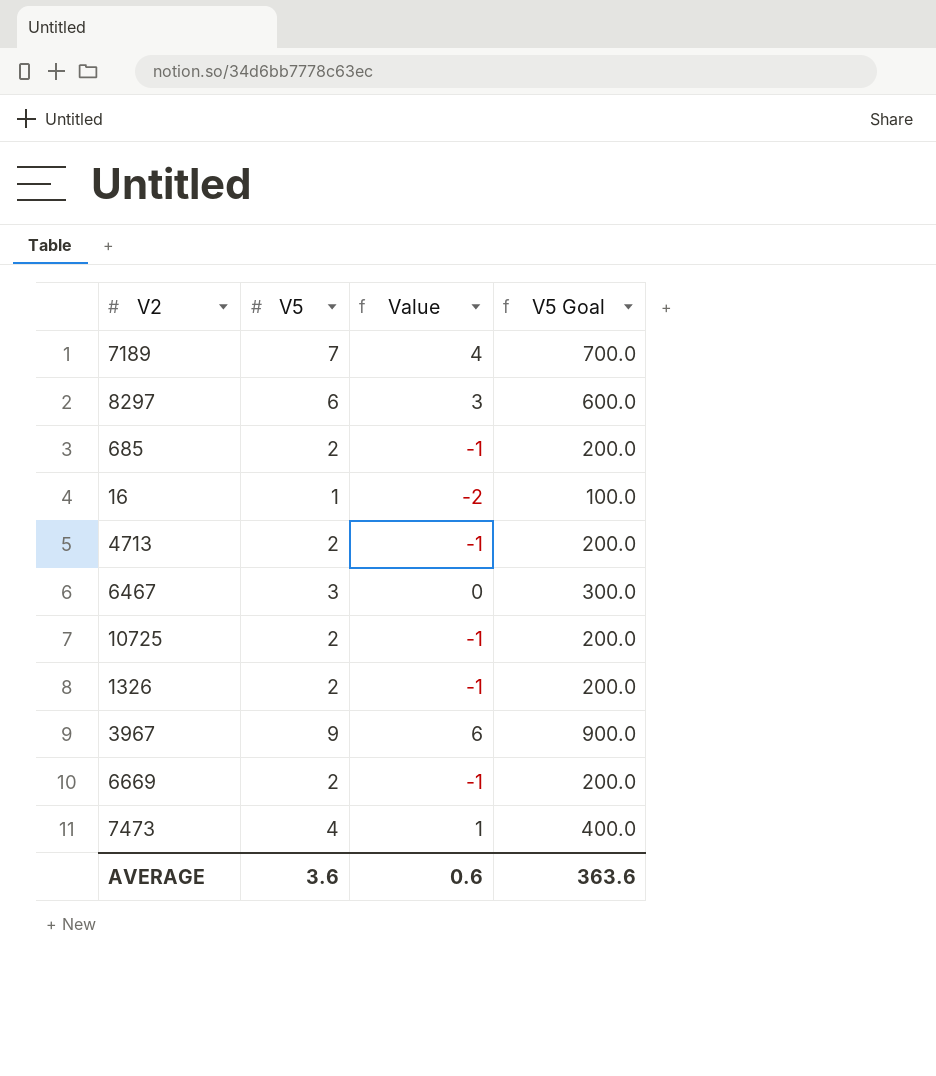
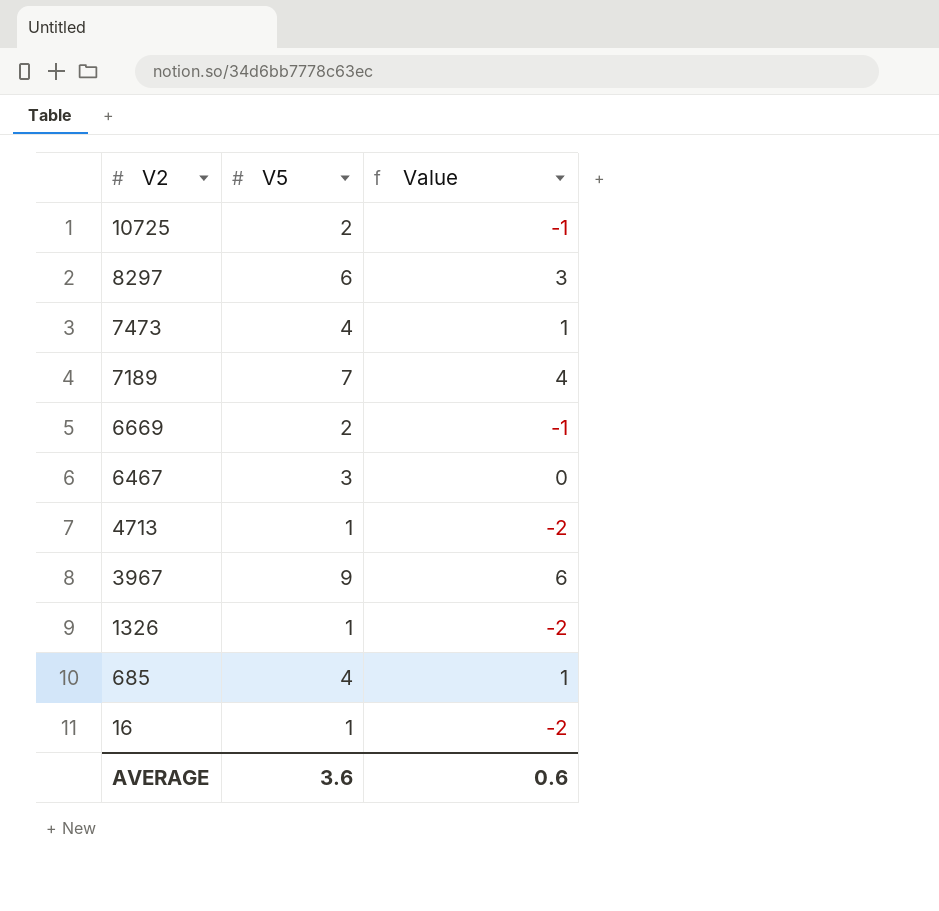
row order: none -> V2 descending
column V5 Goal | formula: [V5] * 100 -> none
4713 | V5: 2 -> 1
4713 | Value: -1 -> -2
1326 | V5: 2 -> 1
1326 | Value: -1 -> -2
685 | V5: 2 -> 4
685 | Value: -1 -> 1

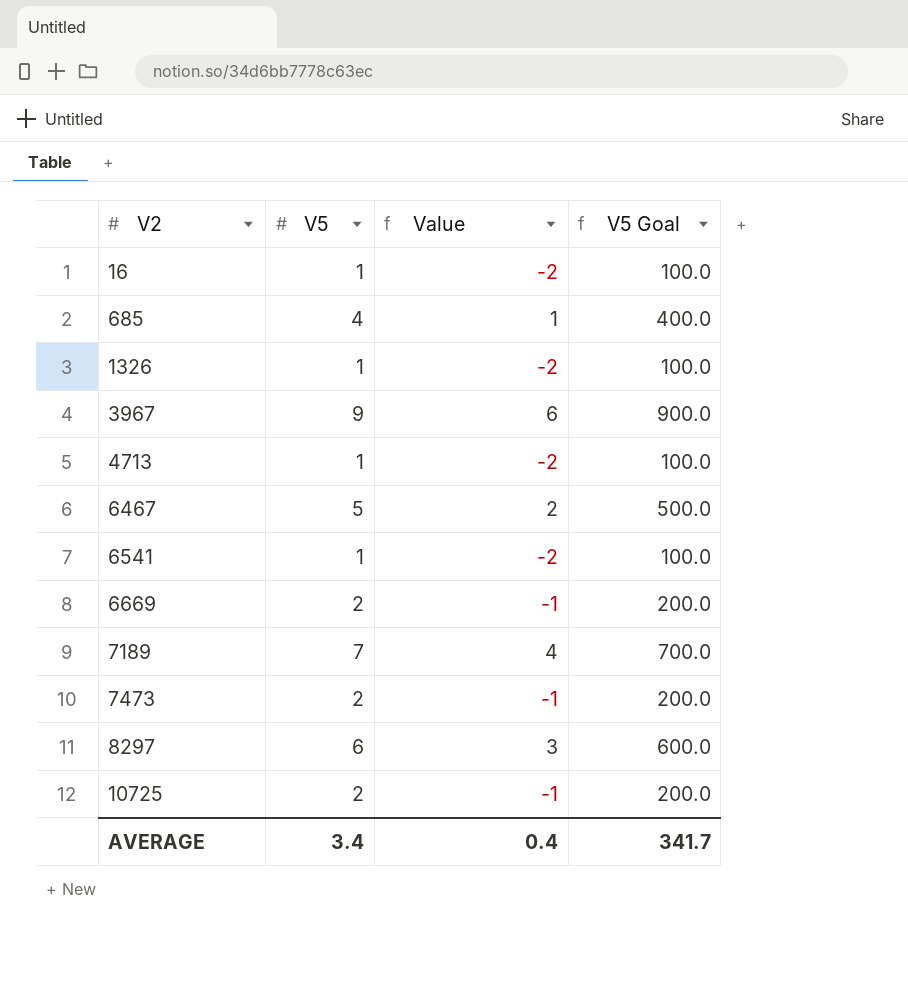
row order: V2 descending -> V2 ascending
column V5 Goal | formula: none -> [V5] * 100
6467 | V5: 3 -> 5
6467 | Value: 0 -> 2
row 6541: none -> 1 | -2 | 100.0
7473 | V5: 4 -> 2
7473 | Value: 1 -> -1
AVERAGE | V5: 3.6 -> 3.4
AVERAGE | Value: 0.6 -> 0.4

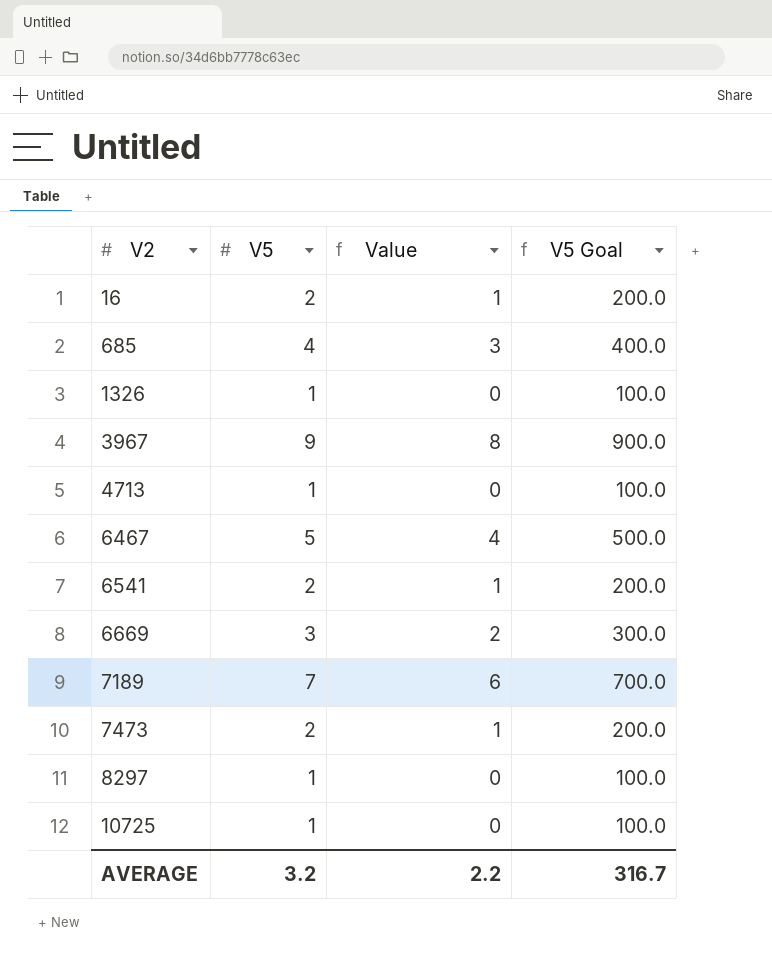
column Value | formula: [V5] - 3 -> [V5] - 1
16 | V5: 1 -> 2
16 | V5 Goal: 100.0 -> 200.0
6541 | V5: 1 -> 2
6541 | V5 Goal: 100.0 -> 200.0
6669 | V5: 2 -> 3
6669 | V5 Goal: 200.0 -> 300.0
8297 | V5: 6 -> 1
8297 | V5 Goal: 600.0 -> 100.0
10725 | V5: 2 -> 1
10725 | V5 Goal: 200.0 -> 100.0
AVERAGE | V5: 3.4 -> 3.2
AVERAGE | Value: 0.4 -> 2.2
AVERAGE | V5 Goal: 341.7 -> 316.7

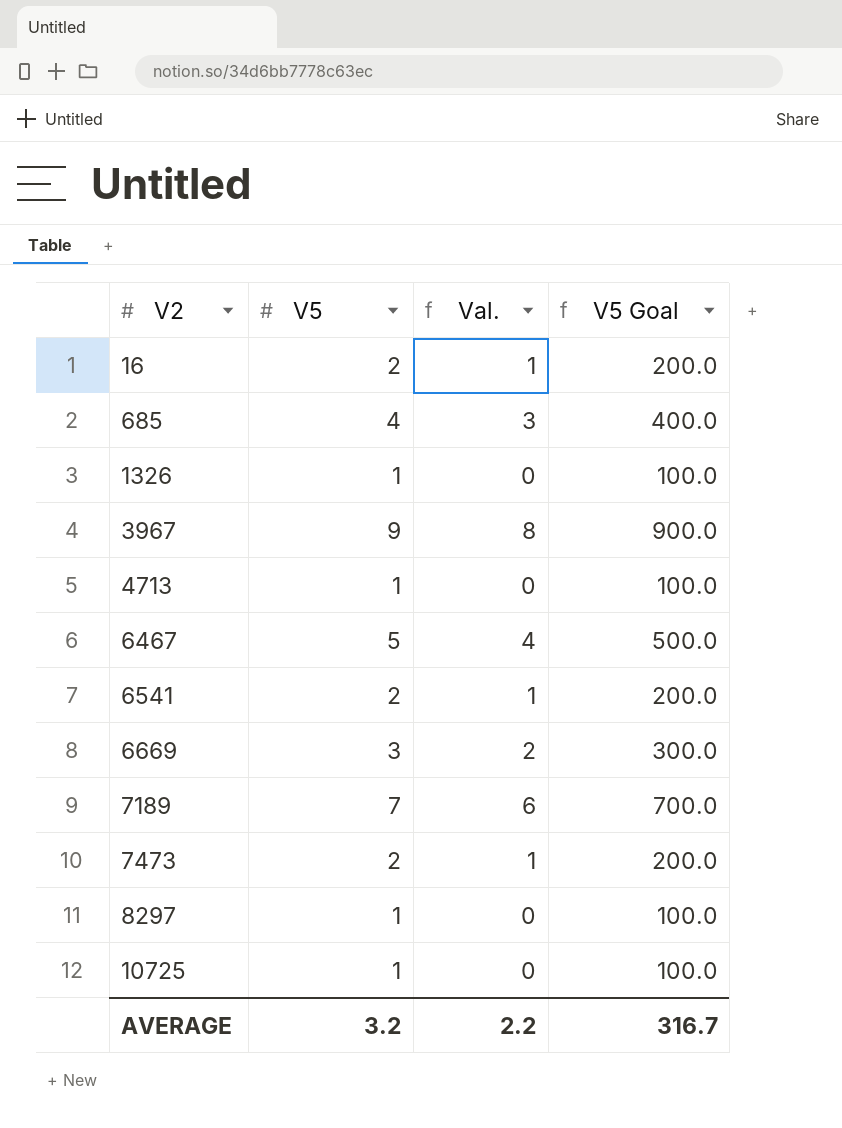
column name: Value -> Val.

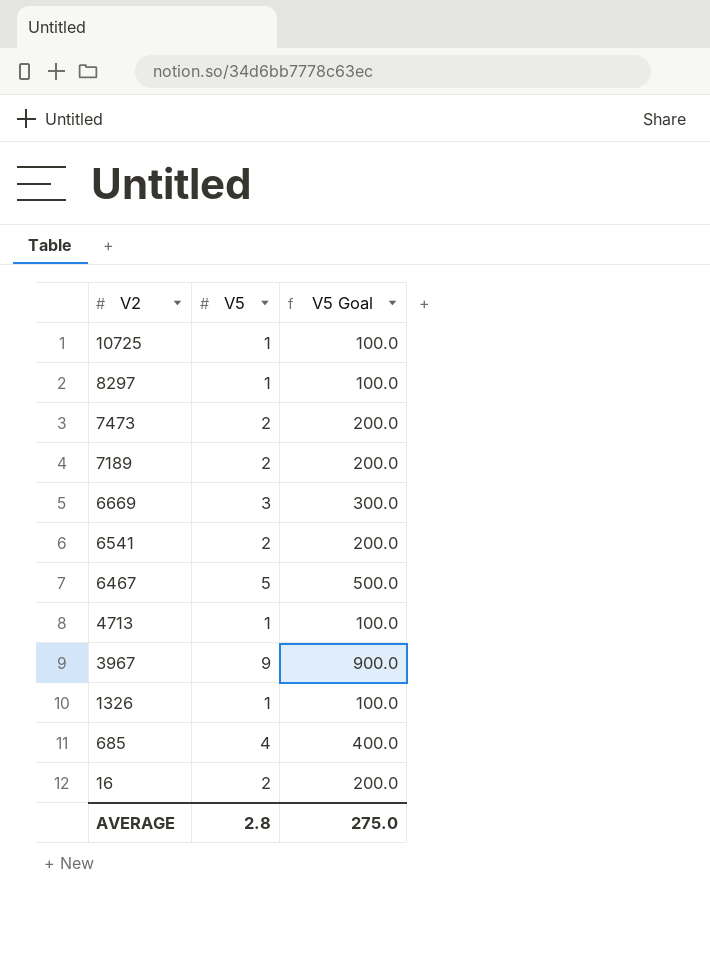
row order: V2 ascending -> V2 descending
column Val. | formula: [V5] - 1 -> none
7189 | V5: 7 -> 2
7189 | V5 Goal: 700.0 -> 200.0
AVERAGE | V5: 3.2 -> 2.8
AVERAGE | V5 Goal: 316.7 -> 275.0

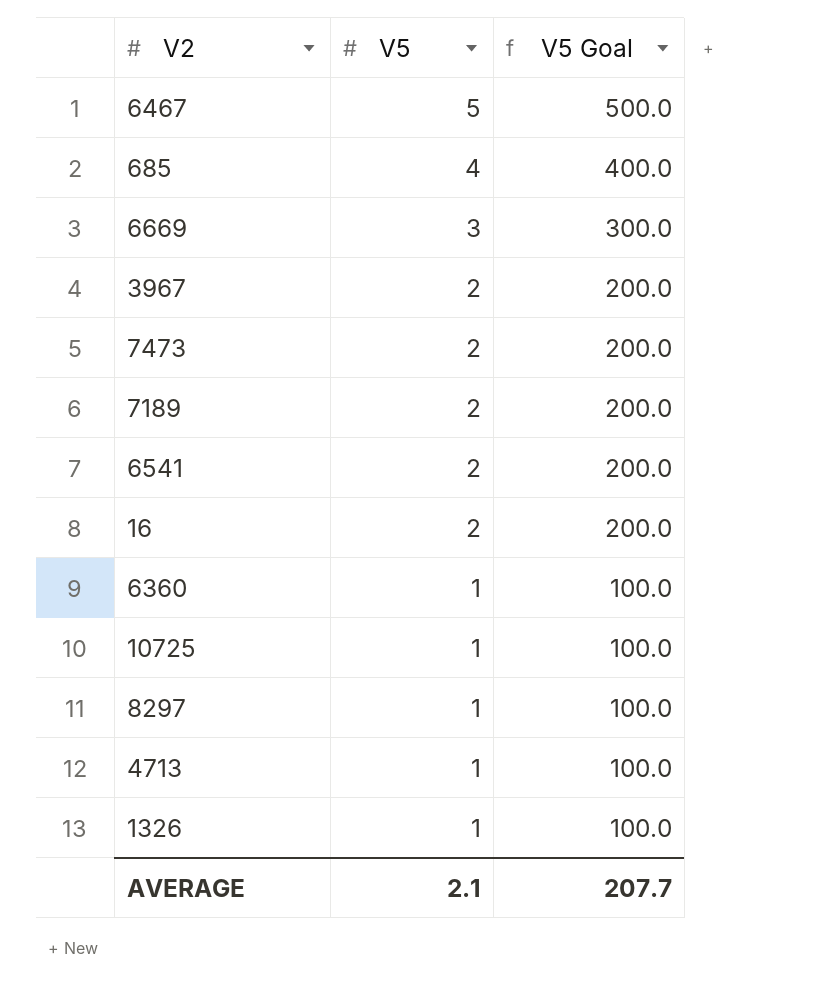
row order: V2 descending -> V5 descending
3967 | V5: 9 -> 2
3967 | V5 Goal: 900.0 -> 200.0
row 6360: none -> 1 | 100.0
AVERAGE | V5: 2.8 -> 2.1
AVERAGE | V5 Goal: 275.0 -> 207.7

